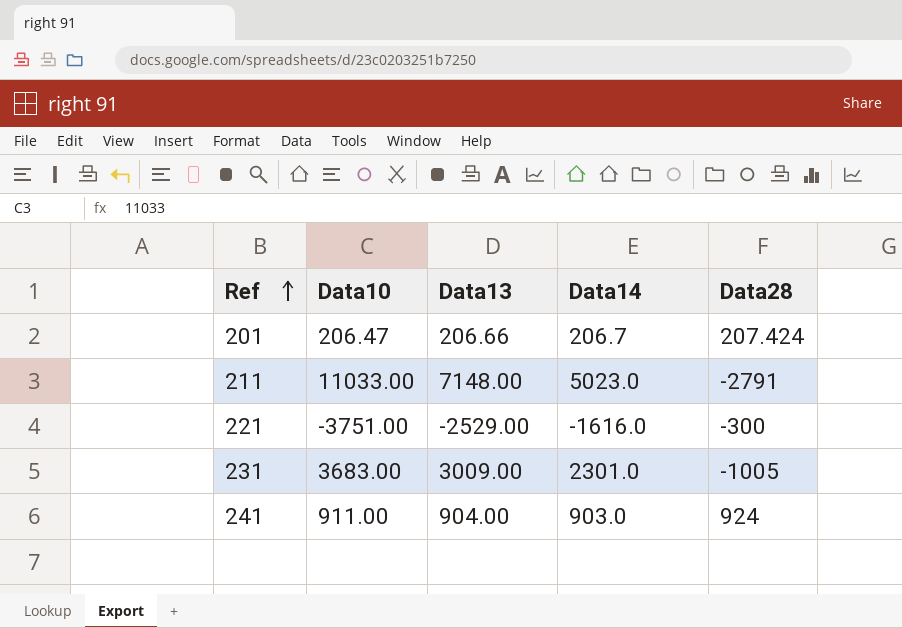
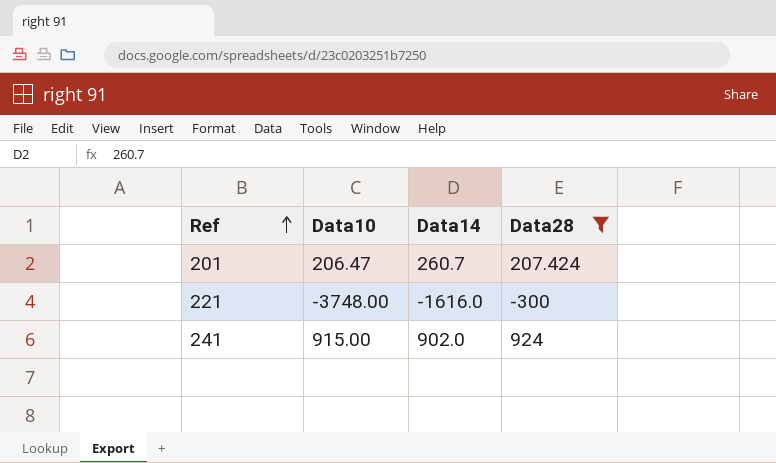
filter: none -> Data28 >= -300
column Data13 | position: 3 -> none
201 | Data14: 206.7 -> 260.7
221 | Data10: -3751.00 -> -3748.00
241 | Data10: 911.00 -> 915.00
241 | Data14: 903.0 -> 902.0

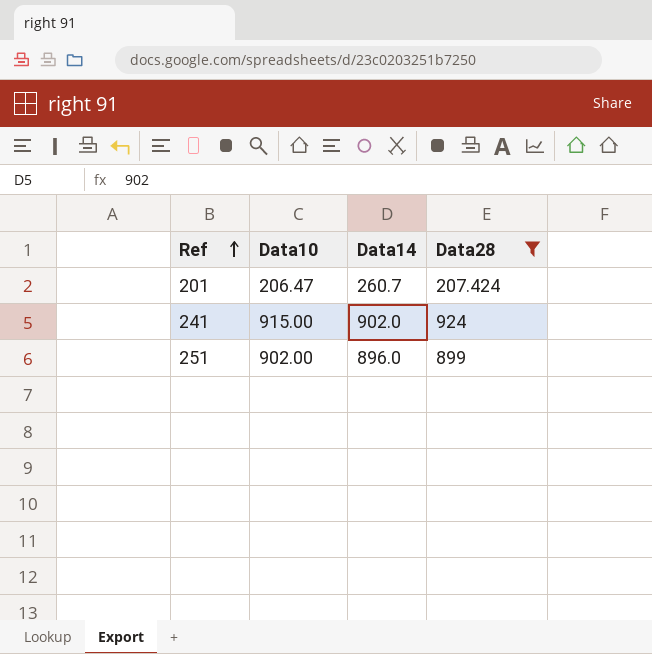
row 221: -3748.00 | -1616.0 | -300 -> none
row 251: none -> 902.00 | 896.0 | 899

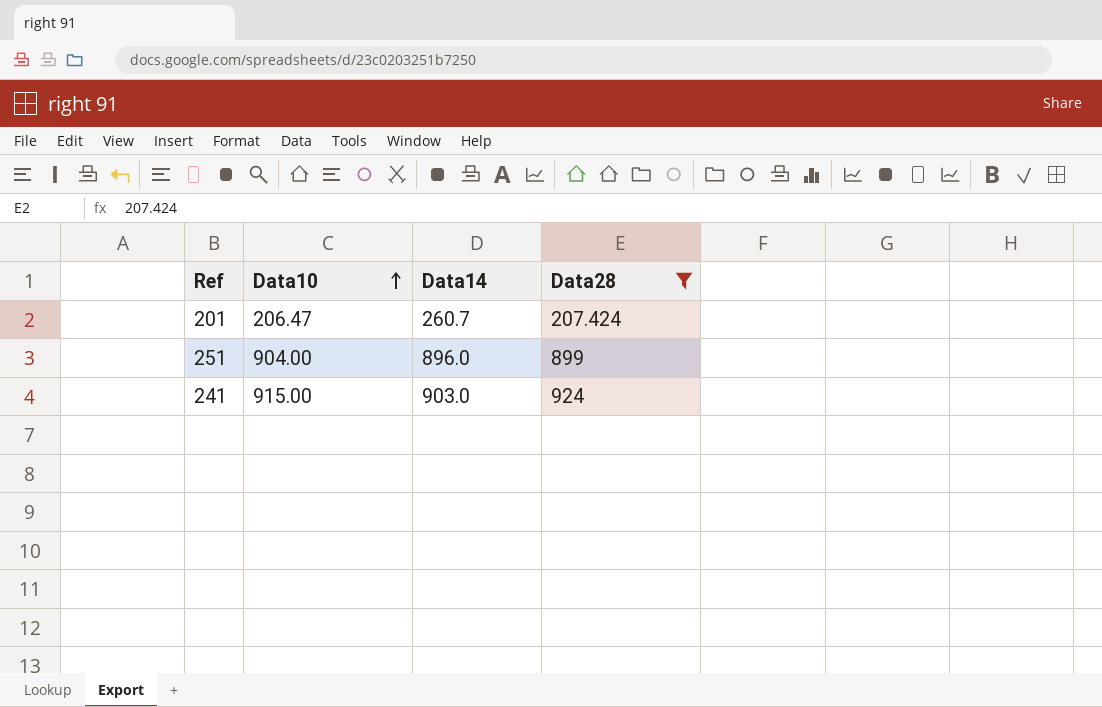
row order: Ref ascending -> Data10 ascending
251 | Data10: 902.00 -> 904.00
241 | Data14: 902.0 -> 903.0

